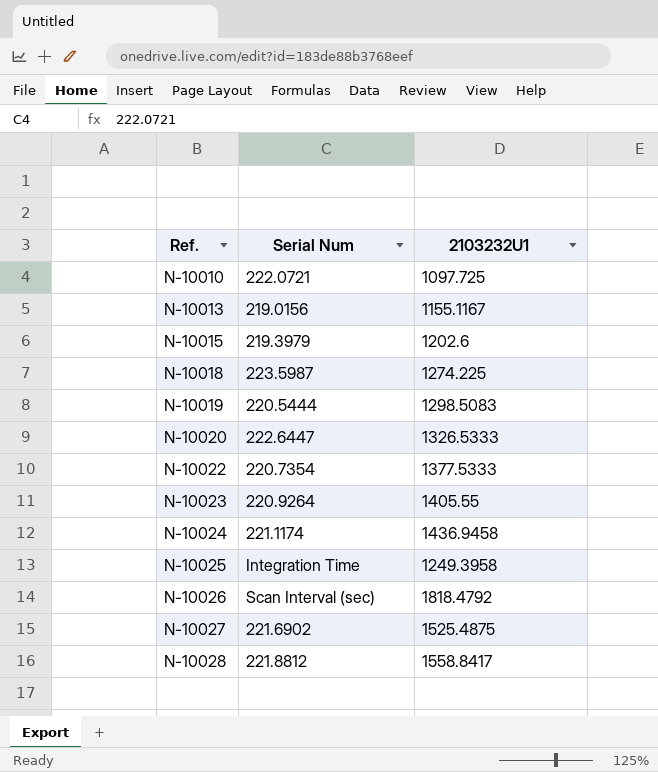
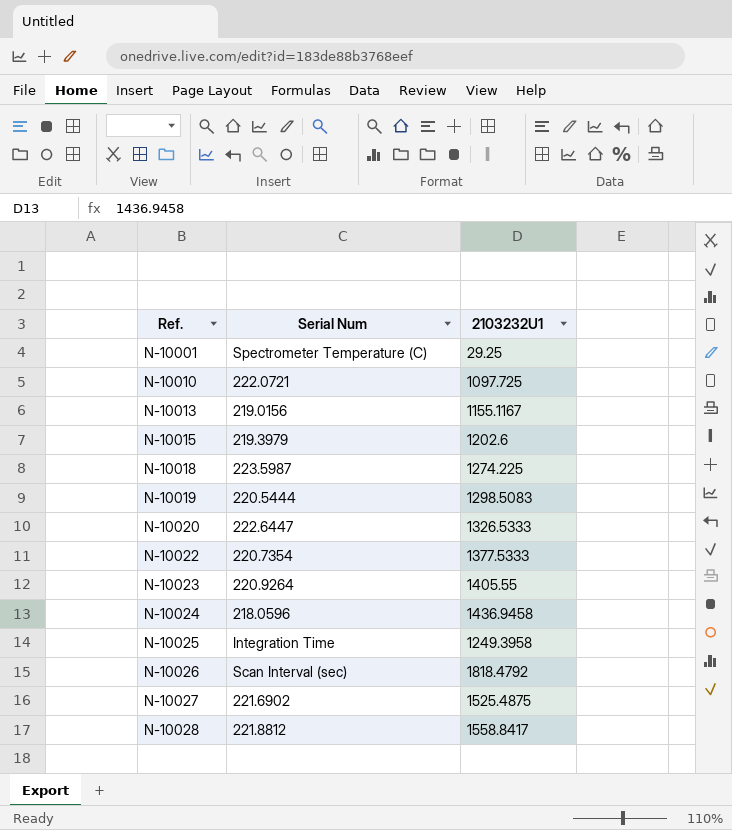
row N-10001: none -> Spectrometer Temperature (C) | 29.25
N-10024 | Serial Num: 221.1174 -> 218.0596

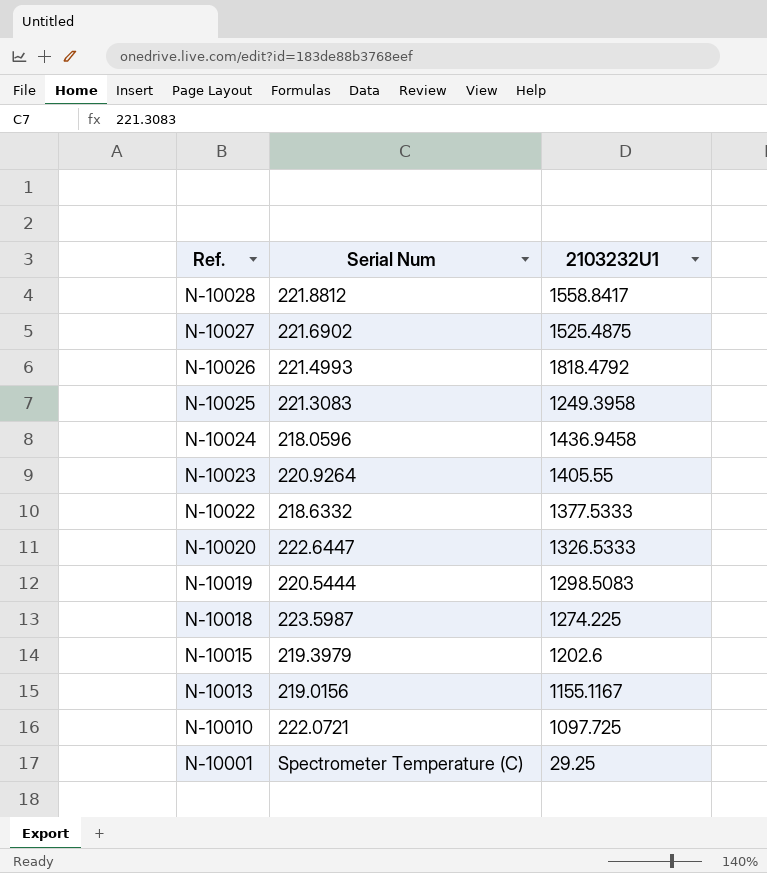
row order: Ref. ascending -> Ref. descending
N-10026 | Serial Num: Scan Interval (sec) -> 221.4993
N-10025 | Serial Num: Integration Time -> 221.3083
N-10022 | Serial Num: 220.7354 -> 218.6332

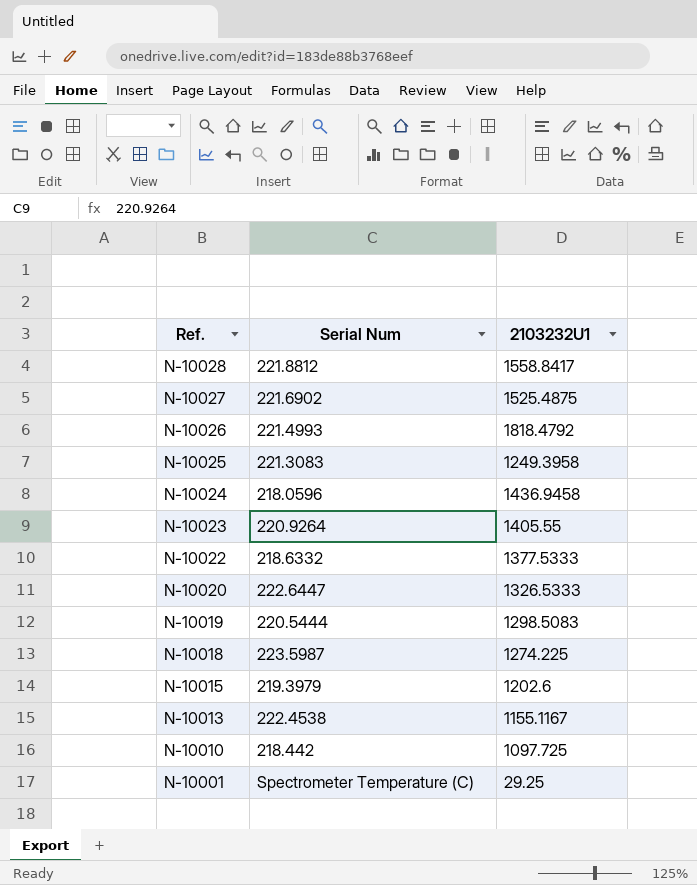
N-10013 | Serial Num: 219.0156 -> 222.4538
N-10010 | Serial Num: 222.0721 -> 218.442

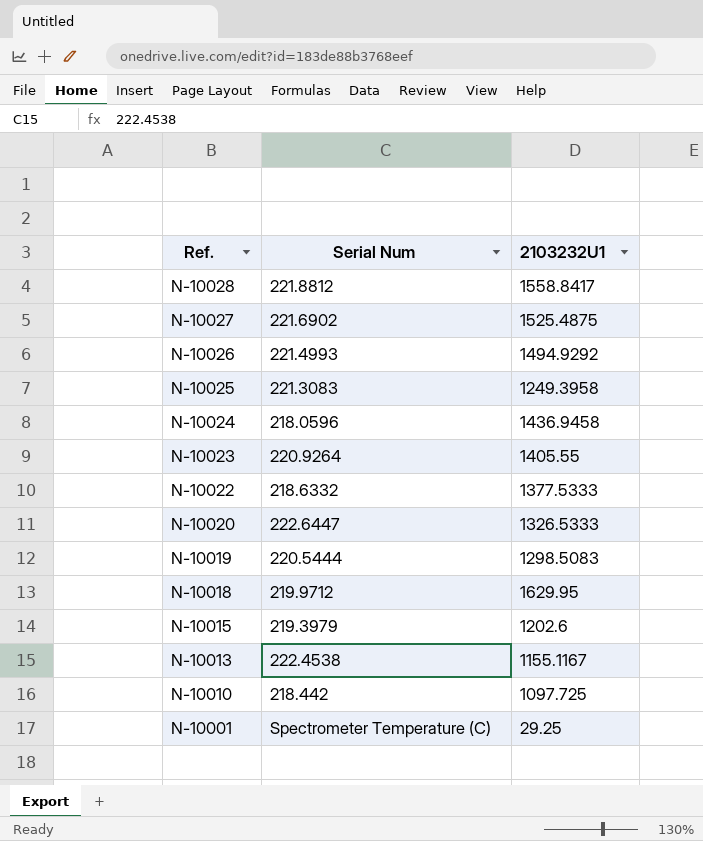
N-10026 | 2103232U1: 1818.4792 -> 1494.9292
N-10018 | Serial Num: 223.5987 -> 219.9712
N-10018 | 2103232U1: 1274.225 -> 1629.95

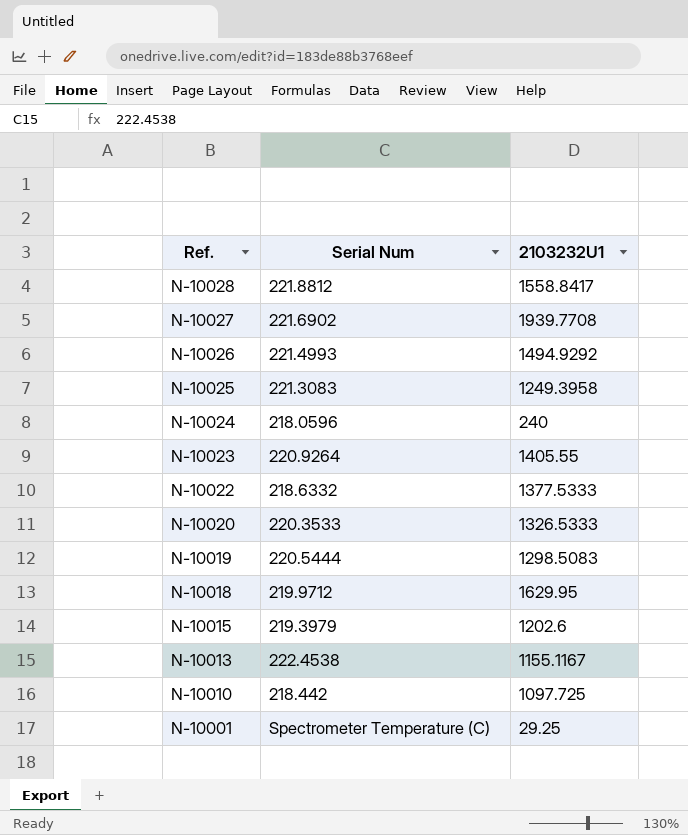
N-10027 | 2103232U1: 1525.4875 -> 1939.7708
N-10024 | 2103232U1: 1436.9458 -> 240
N-10020 | Serial Num: 222.6447 -> 220.3533

